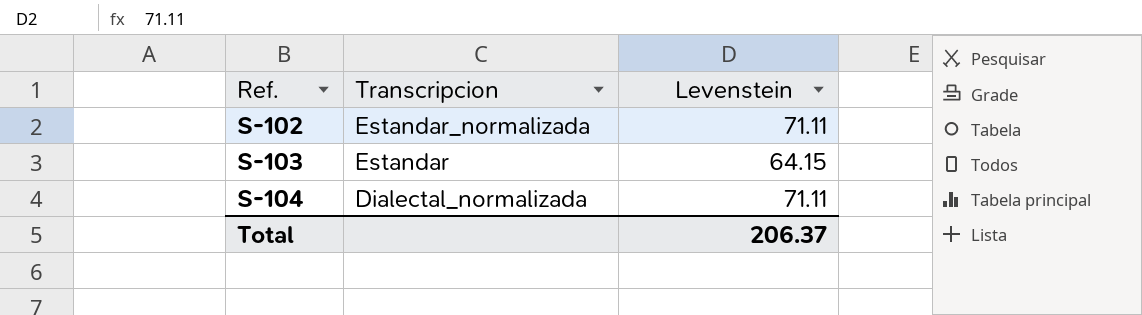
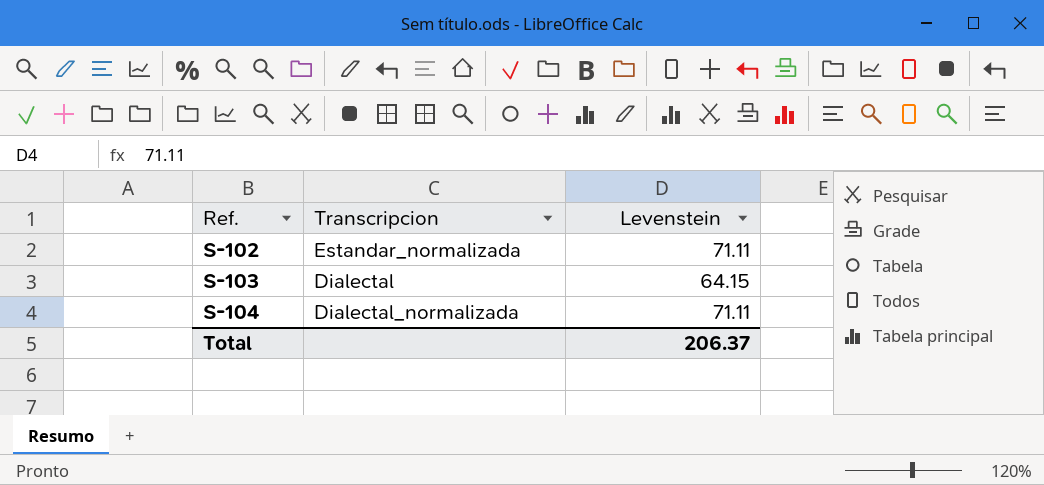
S-103 | Transcripcion: Estandar -> Dialectal

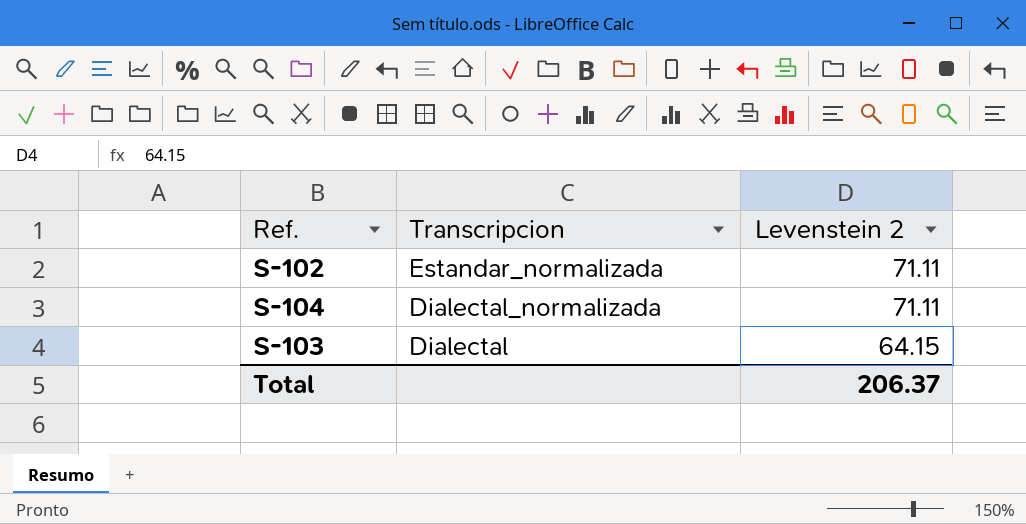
row order: Ref. ascending -> Transcripcion descending
column name: Levenstein -> Levenstein 2

